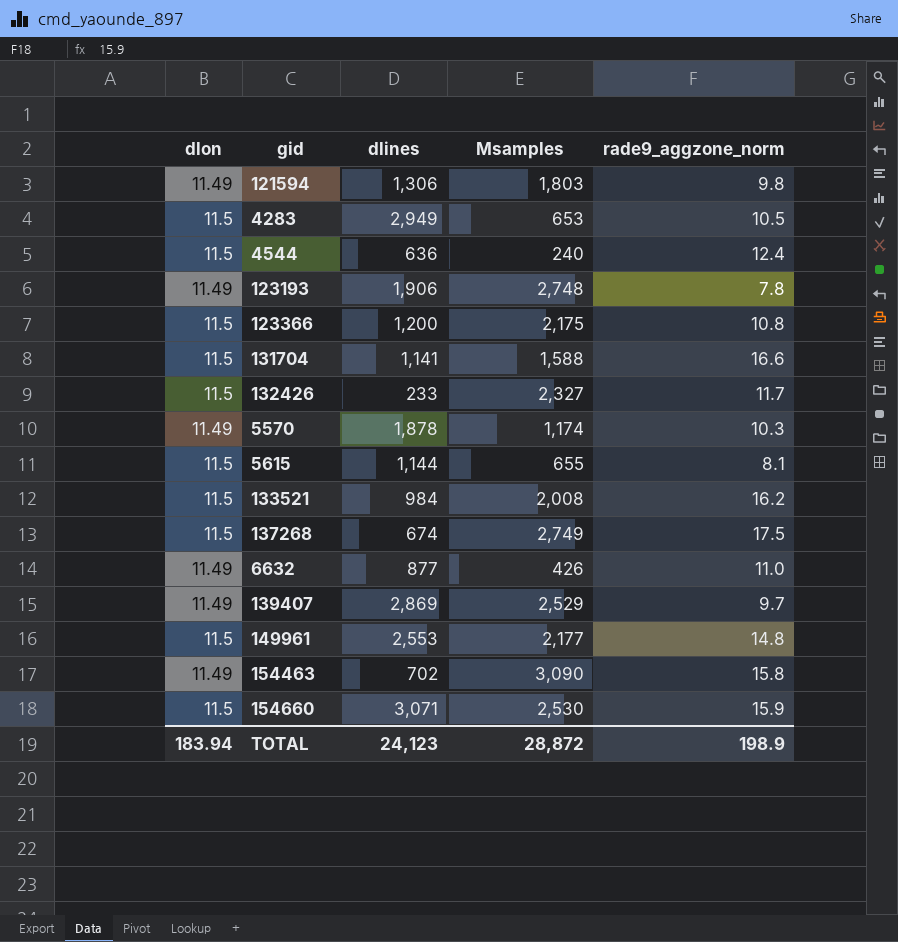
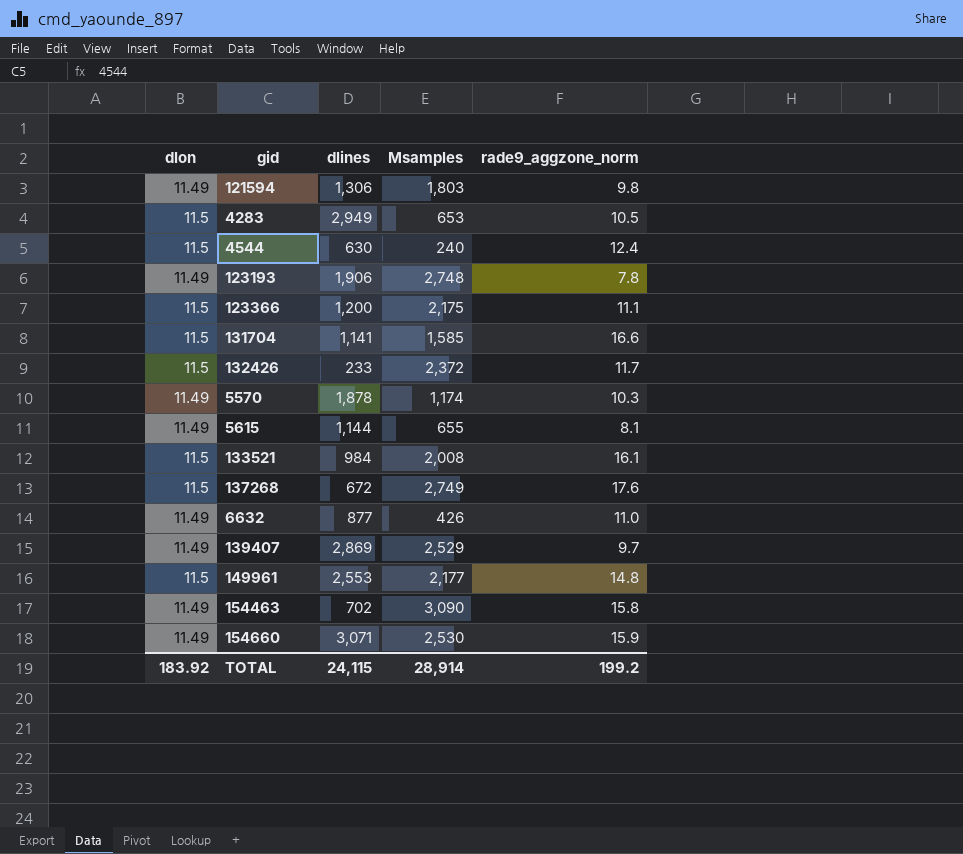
4544 | dlines: 636 -> 630
123366 | rade9_aggzone_norm: 10.8 -> 11.1
131704 | Msamples: 1,588 -> 1,585
132426 | Msamples: 2,327 -> 2,372
5615 | dlon: 11.5 -> 11.49
133521 | rade9_aggzone_norm: 16.2 -> 16.1
137268 | dlines: 674 -> 672
137268 | rade9_aggzone_norm: 17.5 -> 17.6
154660 | dlon: 11.5 -> 11.49
TOTAL | dlon: 183.94 -> 183.92
TOTAL | dlines: 24,123 -> 24,115
TOTAL | Msamples: 28,872 -> 28,914
TOTAL | rade9_aggzone_norm: 198.9 -> 199.2

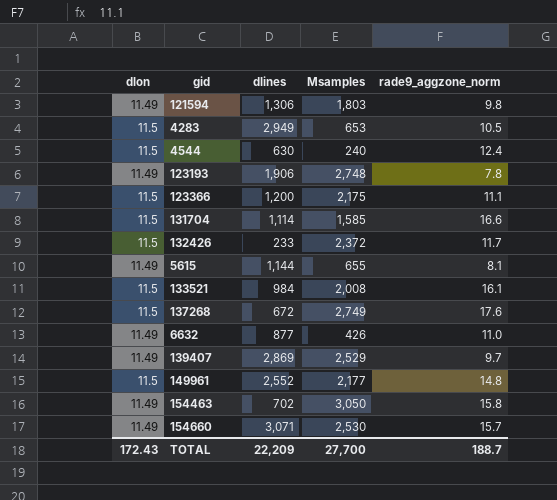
row 5570: 11.49 | 1,878 | 1,174 | 10.3 -> none
131704 | dlines: 1,141 -> 1,114
149961 | dlines: 2,553 -> 2,552
154463 | Msamples: 3,090 -> 3,050
154660 | rade9_aggzone_norm: 15.9 -> 15.7
TOTAL | dlon: 183.92 -> 172.43
TOTAL | dlines: 24,115 -> 22,209
TOTAL | Msamples: 28,914 -> 27,700
TOTAL | rade9_aggzone_norm: 199.2 -> 188.7

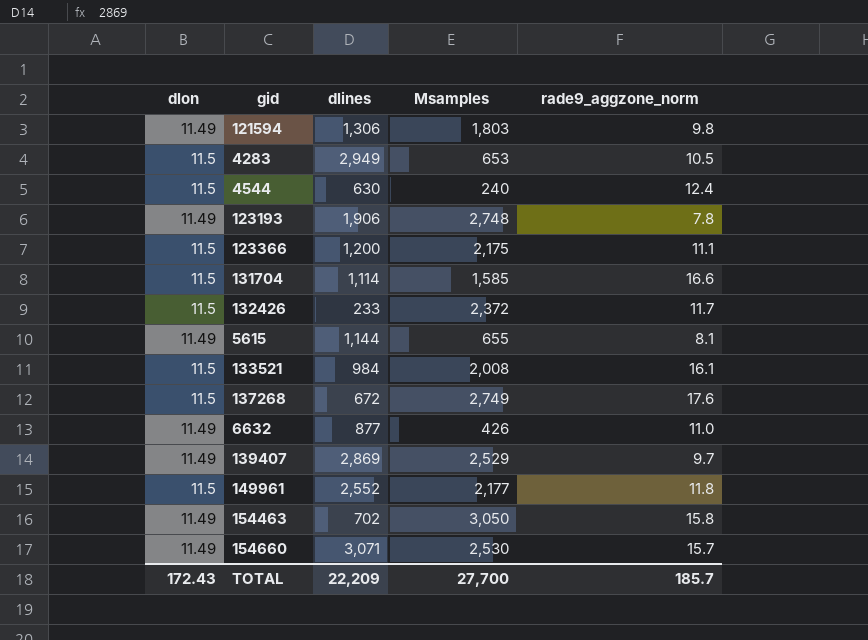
149961 | rade9_aggzone_norm: 14.8 -> 11.8
TOTAL | rade9_aggzone_norm: 188.7 -> 185.7

